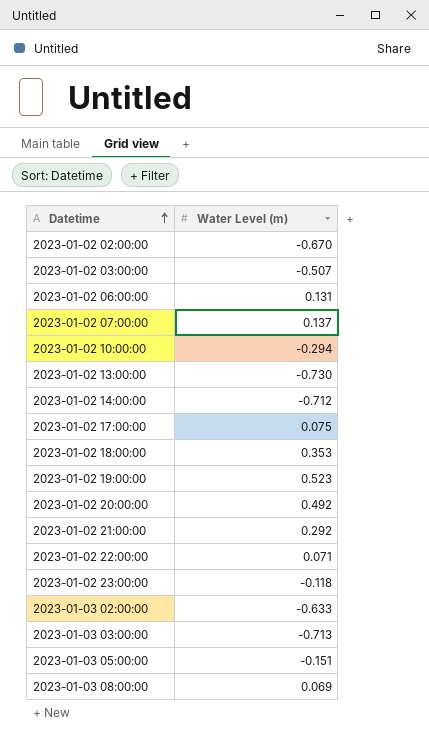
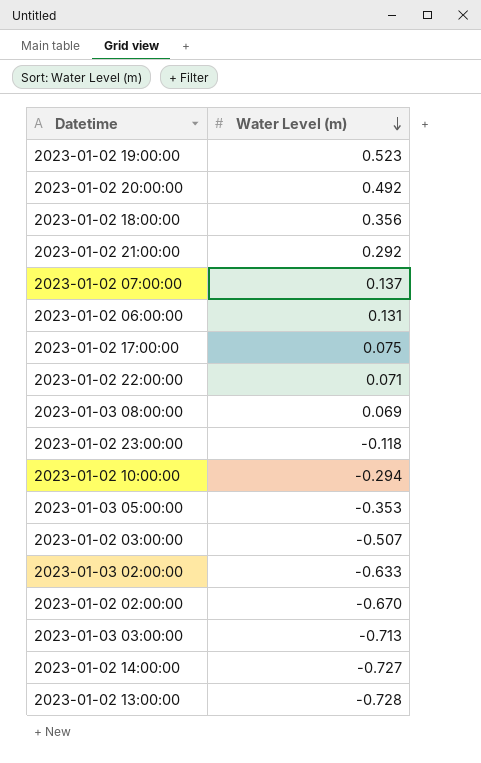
row order: Datetime ascending -> Water Level (m) descending
2023-01-02 18:00:00 | Water Level (m): 0.353 -> 0.356
2023-01-03 05:00:00 | Water Level (m): -0.151 -> -0.353
2023-01-02 14:00:00 | Water Level (m): -0.712 -> -0.727
2023-01-02 13:00:00 | Water Level (m): -0.730 -> -0.728

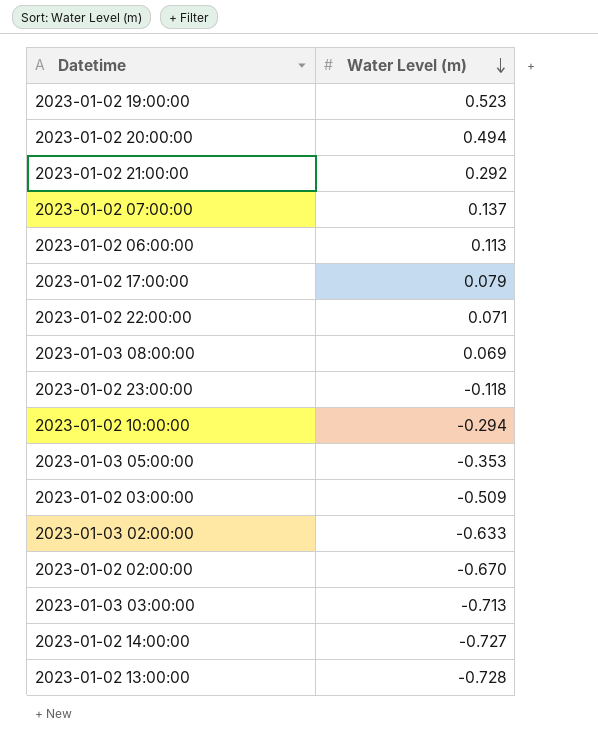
row 2023-01-02 18:00:00: 0.356 -> none
2023-01-02 20:00:00 | Water Level (m): 0.492 -> 0.494
2023-01-02 06:00:00 | Water Level (m): 0.131 -> 0.113
2023-01-02 17:00:00 | Water Level (m): 0.075 -> 0.079
2023-01-02 03:00:00 | Water Level (m): -0.507 -> -0.509

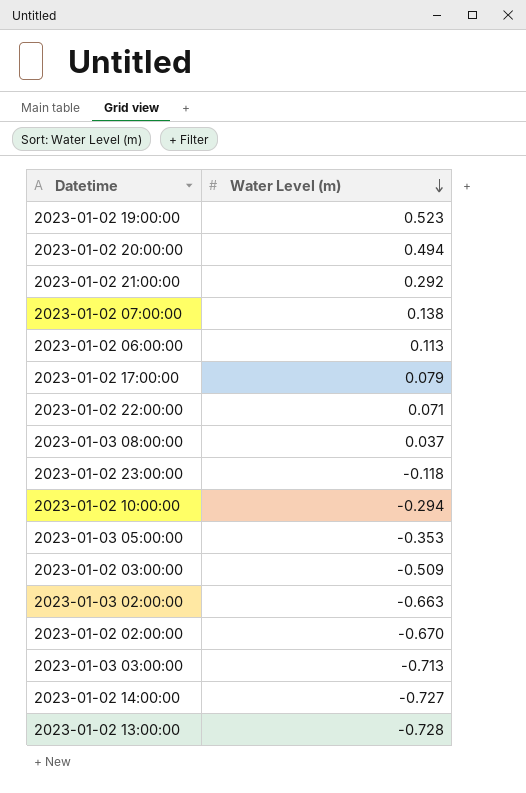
2023-01-02 07:00:00 | Water Level (m): 0.137 -> 0.138
2023-01-03 08:00:00 | Water Level (m): 0.069 -> 0.037
2023-01-03 02:00:00 | Water Level (m): -0.633 -> -0.663

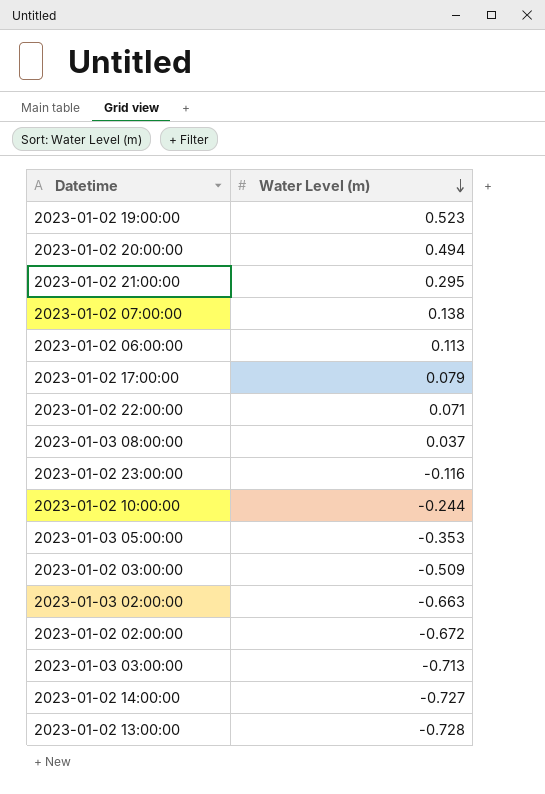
2023-01-02 21:00:00 | Water Level (m): 0.292 -> 0.295
2023-01-02 23:00:00 | Water Level (m): -0.118 -> -0.116
2023-01-02 10:00:00 | Water Level (m): -0.294 -> -0.244
2023-01-02 02:00:00 | Water Level (m): -0.670 -> -0.672

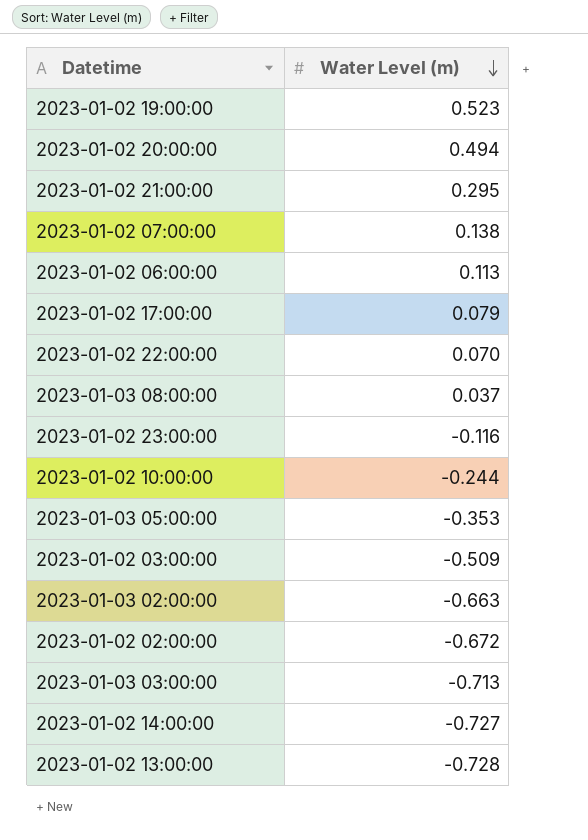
2023-01-02 22:00:00 | Water Level (m): 0.071 -> 0.070

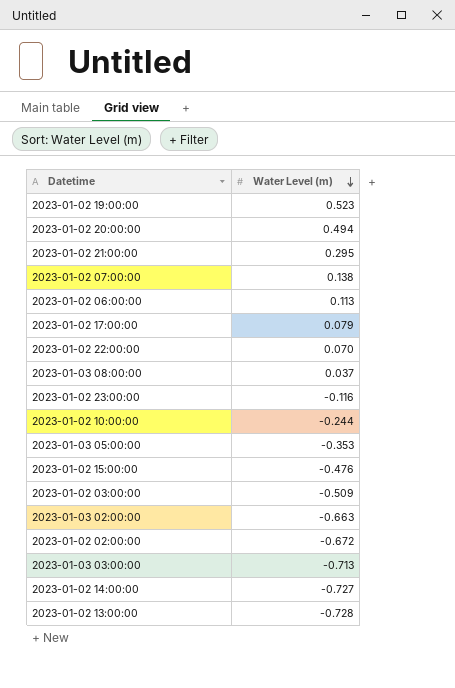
row 2023-01-02 15:00:00: none -> -0.476

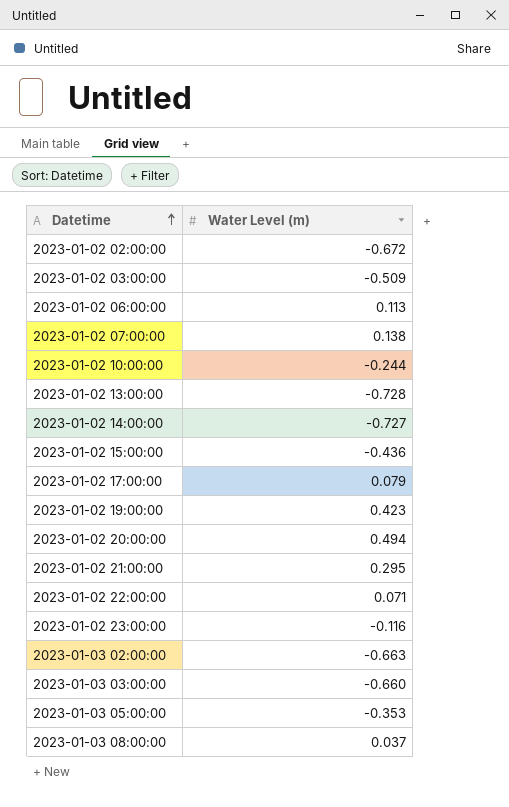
row order: Water Level (m) descending -> Datetime ascending
2023-01-02 15:00:00 | Water Level (m): -0.476 -> -0.436
2023-01-02 19:00:00 | Water Level (m): 0.523 -> 0.423
2023-01-02 22:00:00 | Water Level (m): 0.070 -> 0.071
2023-01-03 03:00:00 | Water Level (m): -0.713 -> -0.660

